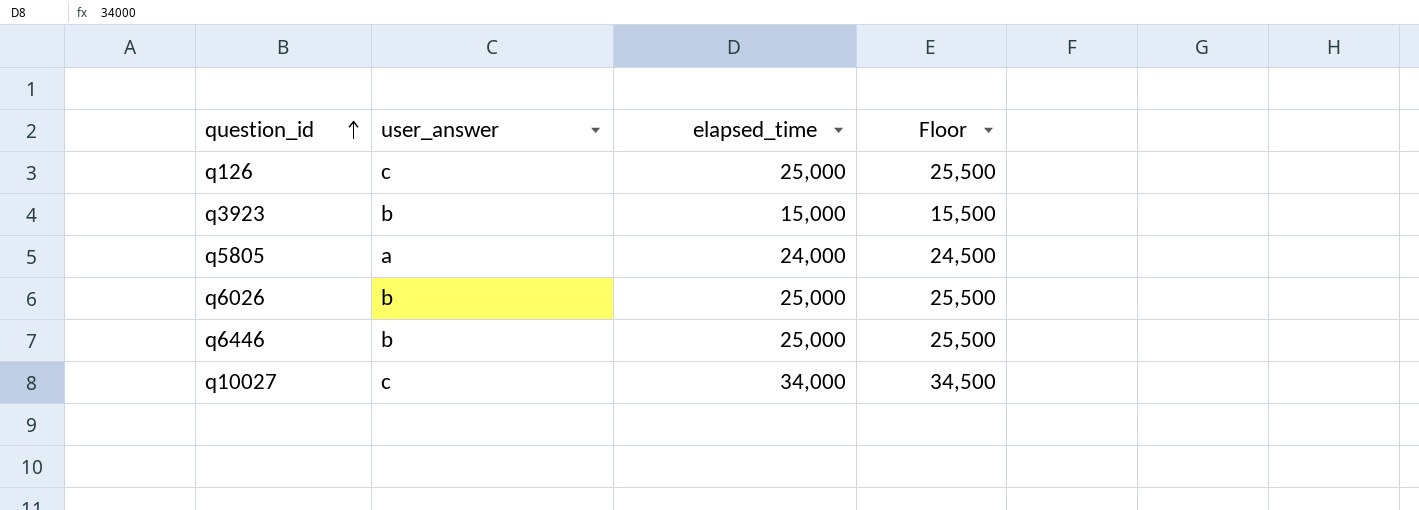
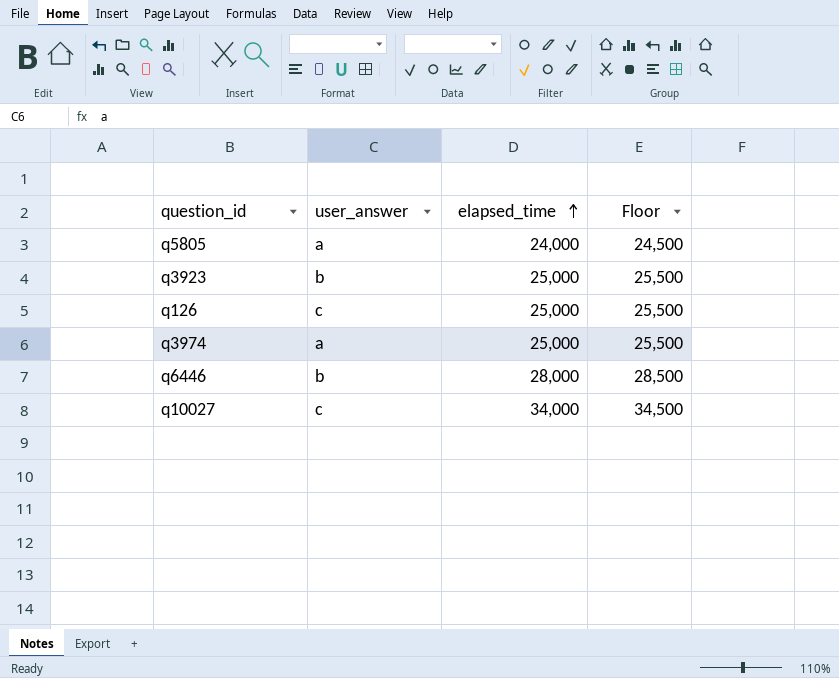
row order: question_id ascending -> elapsed_time ascending
row q6026: b | 25,000 | 25,500 -> none
q3923 | elapsed_time: 15,000 -> 25,000
q3923 | Floor: 15,500 -> 25,500
row q3974: none -> a | 25,000 | 25,500
q6446 | elapsed_time: 25,000 -> 28,000
q6446 | Floor: 25,500 -> 28,500

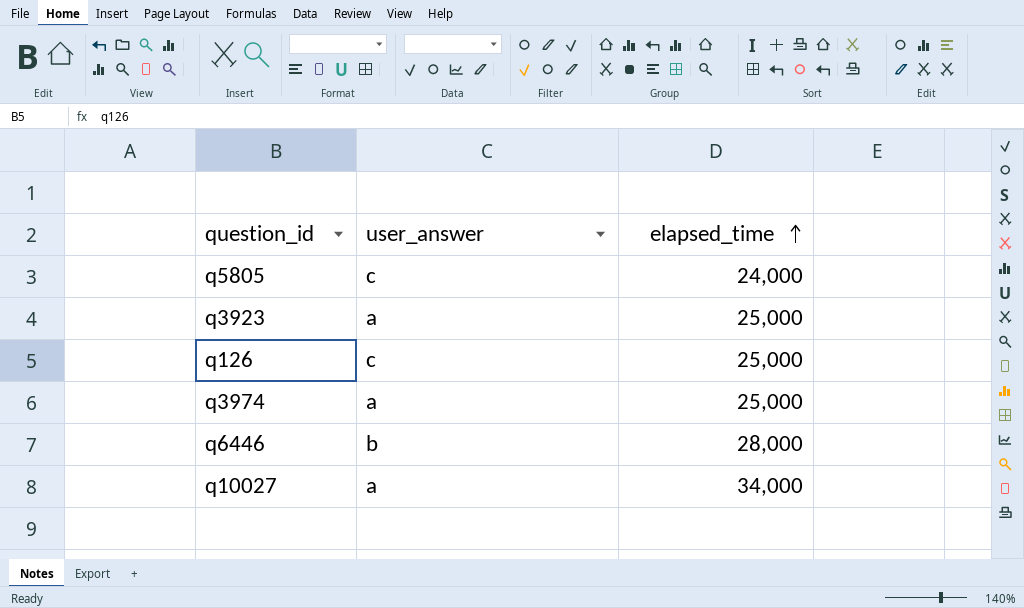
column Floor | formula: [elapsed_time] + 500 -> none
q5805 | user_answer: a -> c
q3923 | user_answer: b -> a
q10027 | user_answer: c -> a

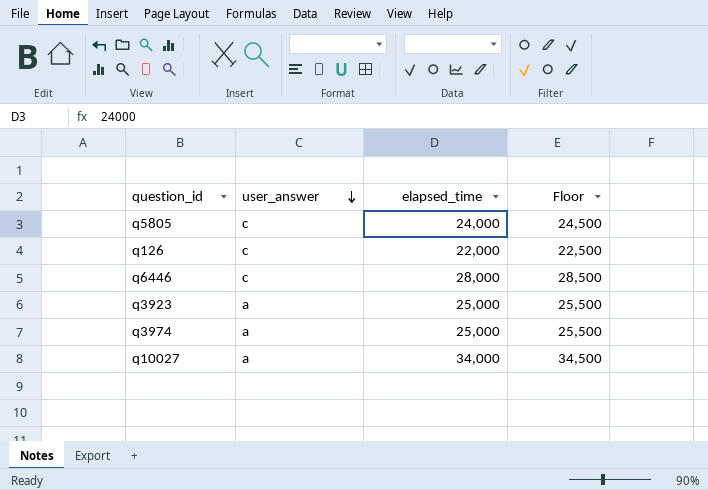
row order: elapsed_time ascending -> user_answer descending
column Floor | formula: none -> [elapsed_time] + 500
q126 | elapsed_time: 25,000 -> 22,000
q6446 | user_answer: b -> c

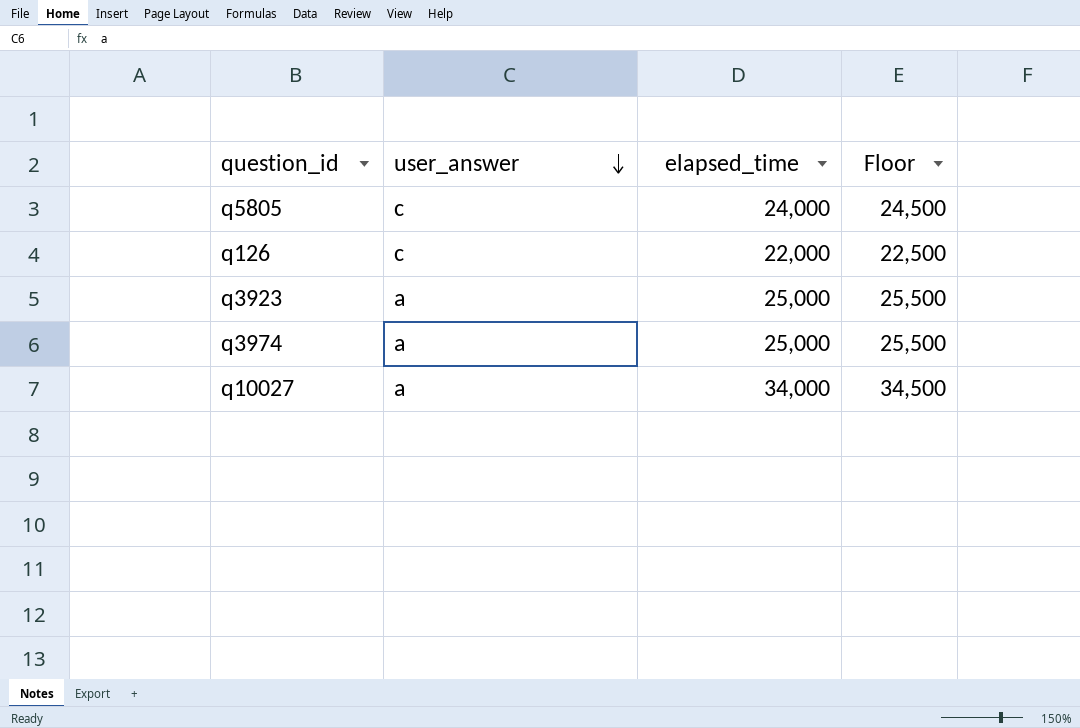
row q6446: c | 28,000 | 28,500 -> none

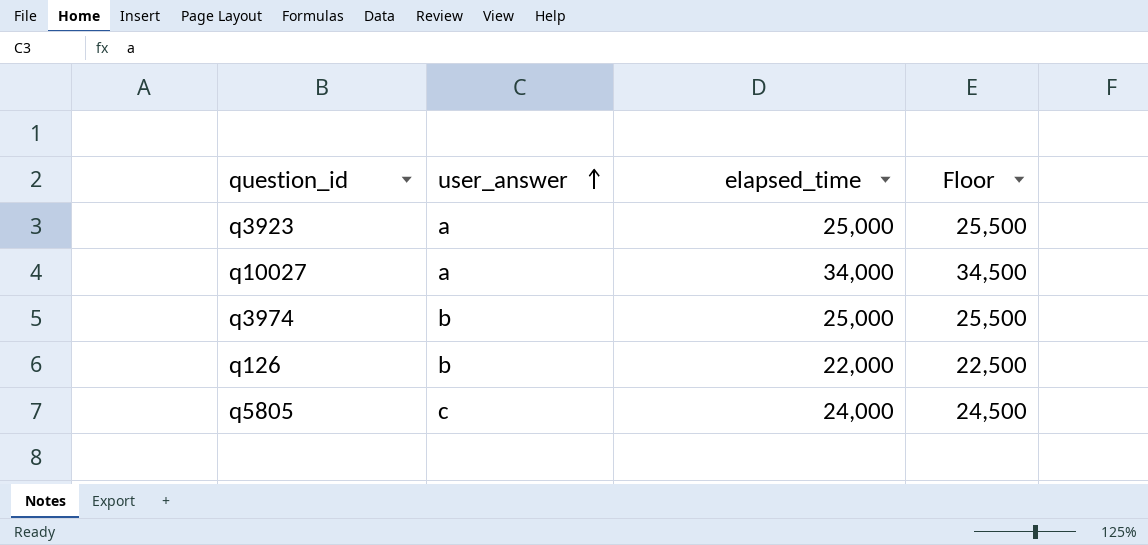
row order: user_answer descending -> user_answer ascending
q3974 | user_answer: a -> b
q126 | user_answer: c -> b

